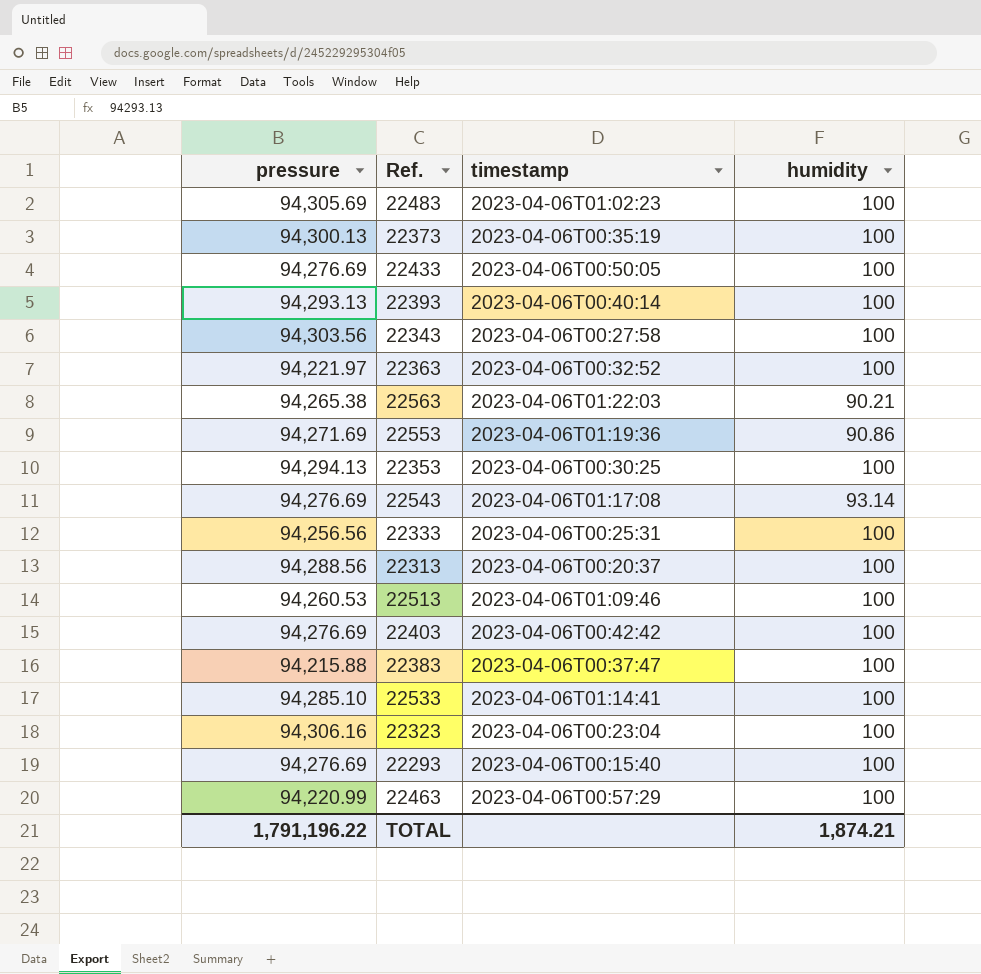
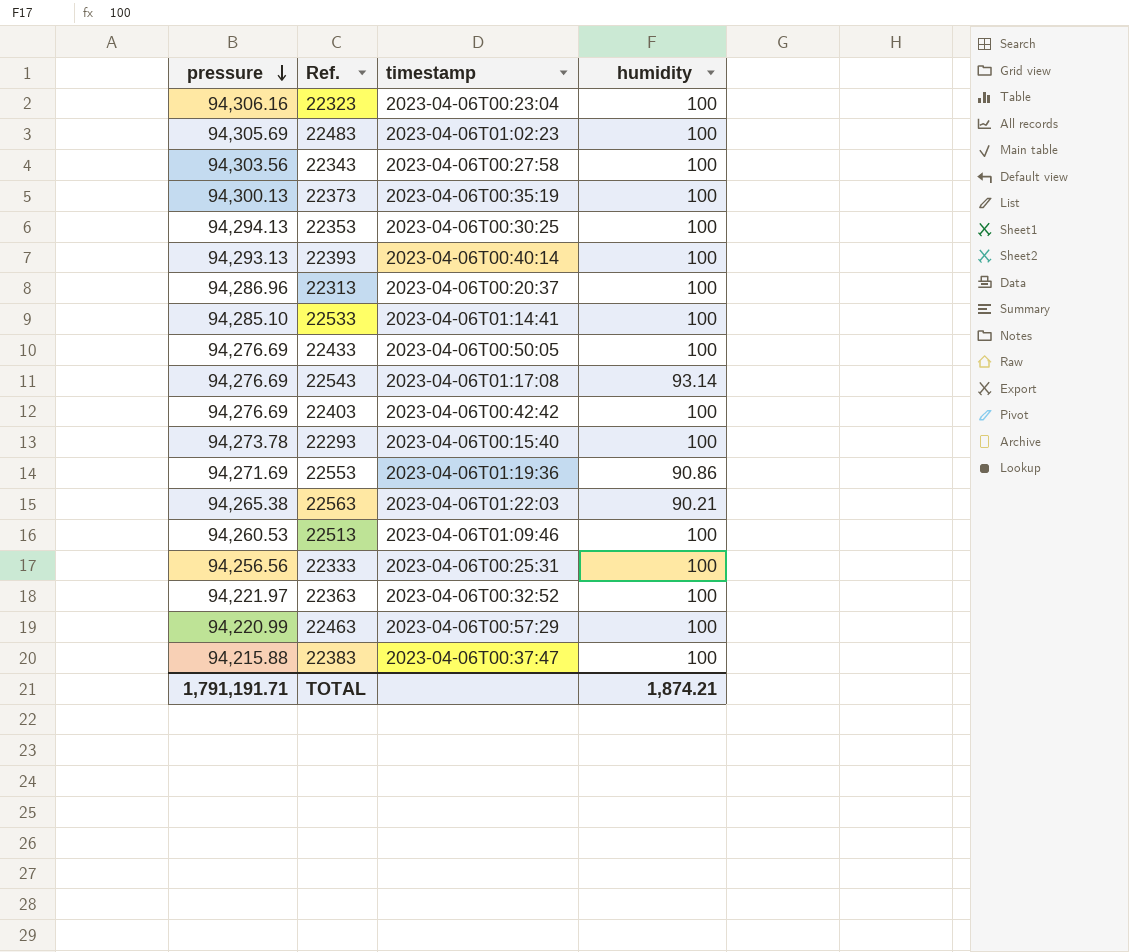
row order: none -> pressure descending
22313 | pressure: 94,288.56 -> 94,286.96
22293 | pressure: 94,276.69 -> 94,273.78
TOTAL | pressure: 1,791,196.22 -> 1,791,191.71

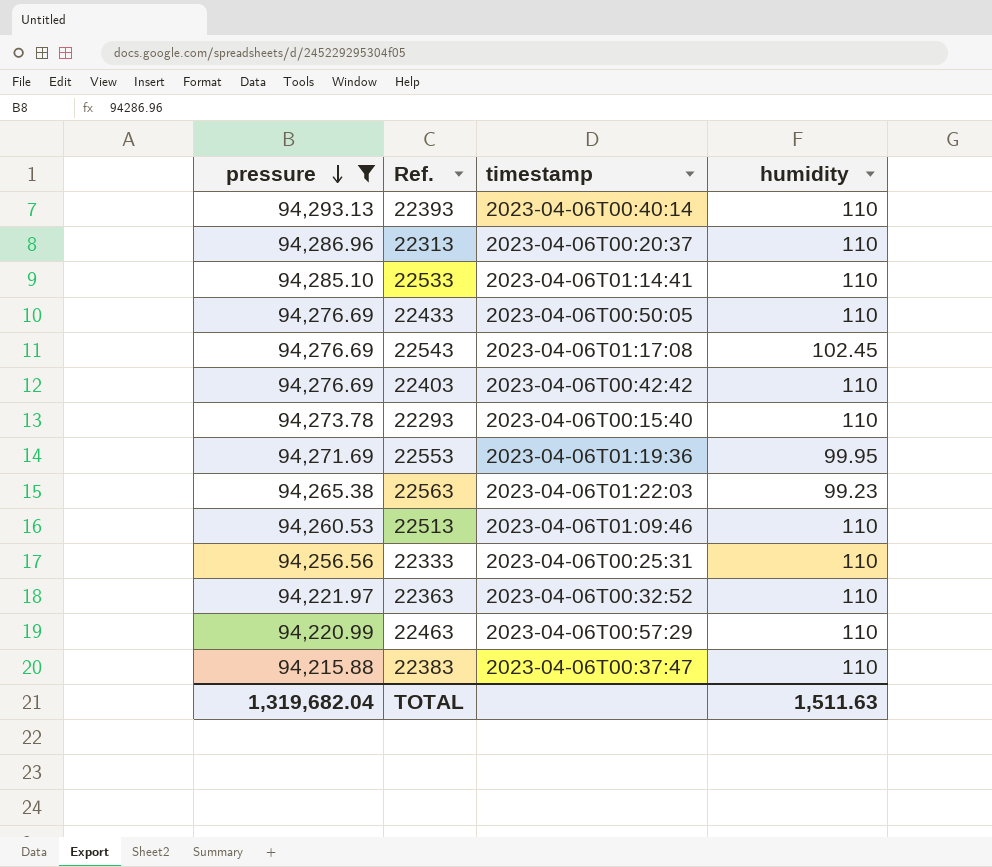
filter: none -> pressure <= 94,293.13
22393 | humidity: 100 -> 110
22313 | humidity: 100 -> 110
22533 | humidity: 100 -> 110
22433 | humidity: 100 -> 110
22543 | humidity: 93.14 -> 102.45
22403 | humidity: 100 -> 110
22293 | humidity: 100 -> 110
22553 | humidity: 90.86 -> 99.95
22563 | humidity: 90.21 -> 99.23
22513 | humidity: 100 -> 110
22333 | humidity: 100 -> 110
22363 | humidity: 100 -> 110
22463 | humidity: 100 -> 110
22383 | humidity: 100 -> 110
TOTAL | pressure: 1,791,191.71 -> 1,319,682.04
TOTAL | humidity: 1,874.21 -> 1,511.63

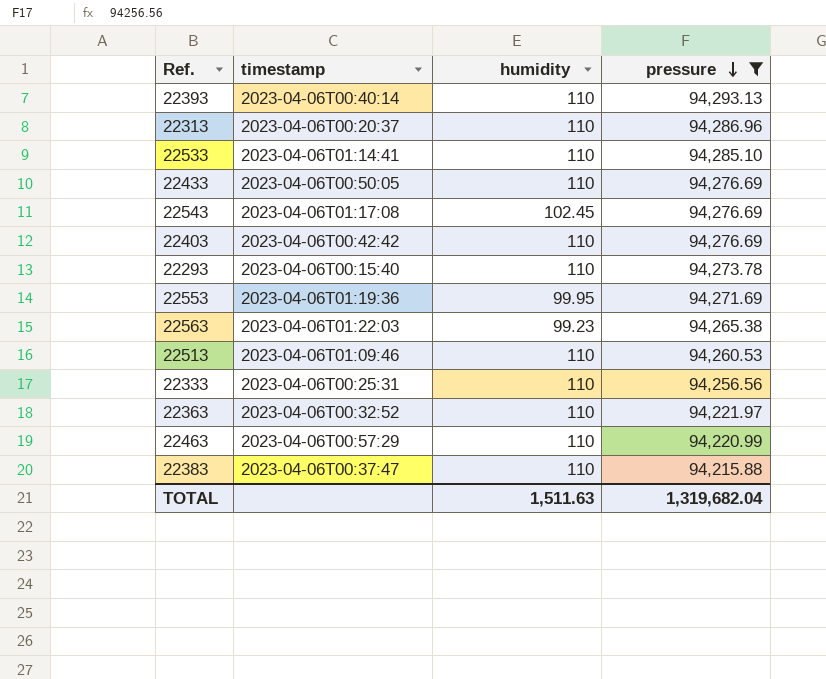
column pressure | position: 1 -> 4

